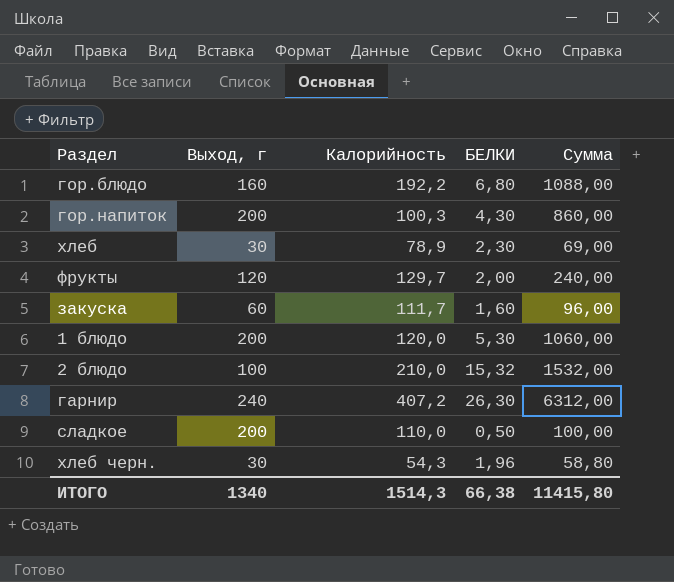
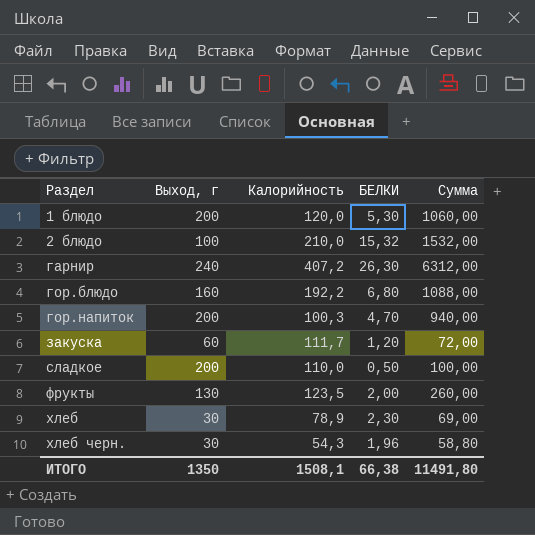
row order: none -> Раздел ascending
гор.напиток | БЕЛКИ: 4,30 -> 4,70
гор.напиток | Сумма: 860,00 -> 940,00
закуска | БЕЛКИ: 1,60 -> 1,20
закуска | Сумма: 96,00 -> 72,00
фрукты | Выход, г: 120 -> 130
фрукты | Калорийность: 129,7 -> 123,5
фрукты | Сумма: 240,00 -> 260,00
ИТОГО | Выход, г: 1340 -> 1350
ИТОГО | Калорийность: 1514,3 -> 1508,1
ИТОГО | Сумма: 11415,80 -> 11491,80

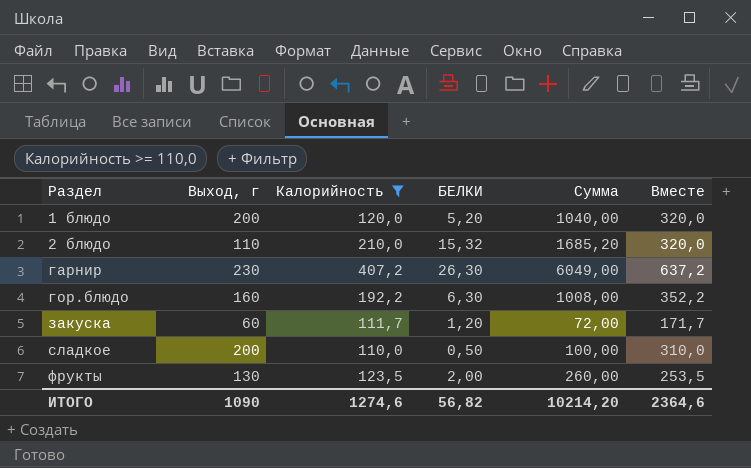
filter: none -> Калорийность >= 110,0
column Вместе | formula: none -> [Выход, г] + [Калорийность]
1 блюдо | БЕЛКИ: 5,30 -> 5,20
1 блюдо | Сумма: 1060,00 -> 1040,00
2 блюдо | Выход, г: 100 -> 110
2 блюдо | Сумма: 1532,00 -> 1685,20
гарнир | Выход, г: 240 -> 230
гарнир | Сумма: 6312,00 -> 6049,00
гор.блюдо | БЕЛКИ: 6,80 -> 6,30
гор.блюдо | Сумма: 1088,00 -> 1008,00
ИТОГО | Выход, г: 1350 -> 1090
ИТОГО | Калорийность: 1508,1 -> 1274,6
ИТОГО | БЕЛКИ: 66,38 -> 56,82
ИТОГО | Сумма: 11491,80 -> 10214,20

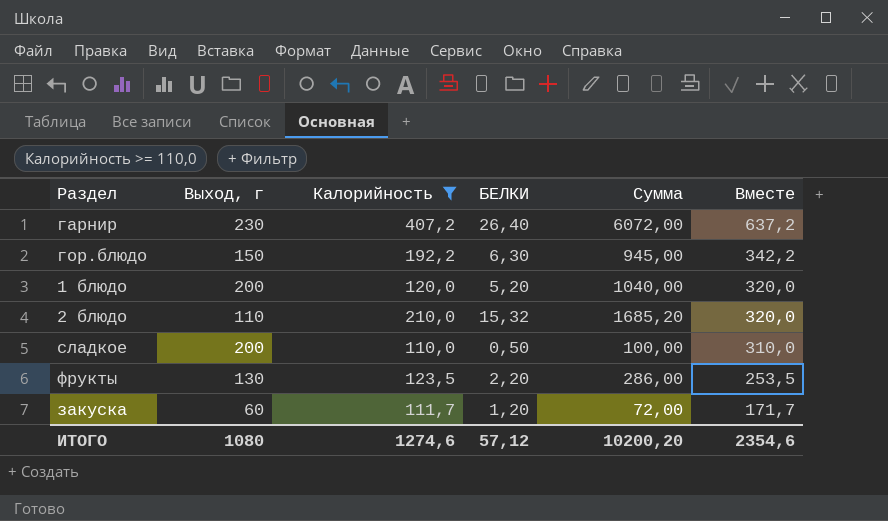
row order: Раздел ascending -> Вместе descending
гарнир | БЕЛКИ: 26,30 -> 26,40
гарнир | Сумма: 6049,00 -> 6072,00
гор.блюдо | Выход, г: 160 -> 150
гор.блюдо | Сумма: 1008,00 -> 945,00
гор.блюдо | Вместе: 352,2 -> 342,2
фрукты | БЕЛКИ: 2,00 -> 2,20
фрукты | Сумма: 260,00 -> 286,00
ИТОГО | Выход, г: 1090 -> 1080
ИТОГО | БЕЛКИ: 56,82 -> 57,12
ИТОГО | Сумма: 10214,20 -> 10200,20
ИТОГО | Вместе: 2364,6 -> 2354,6

